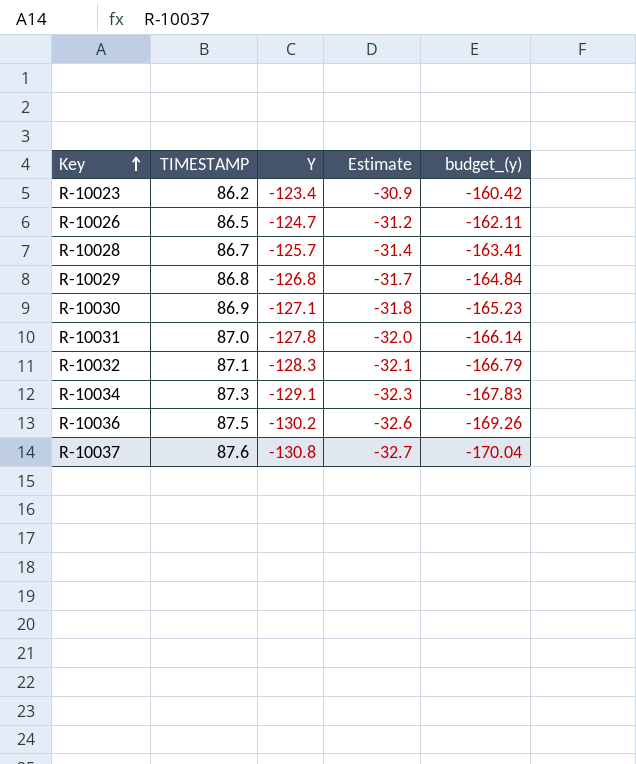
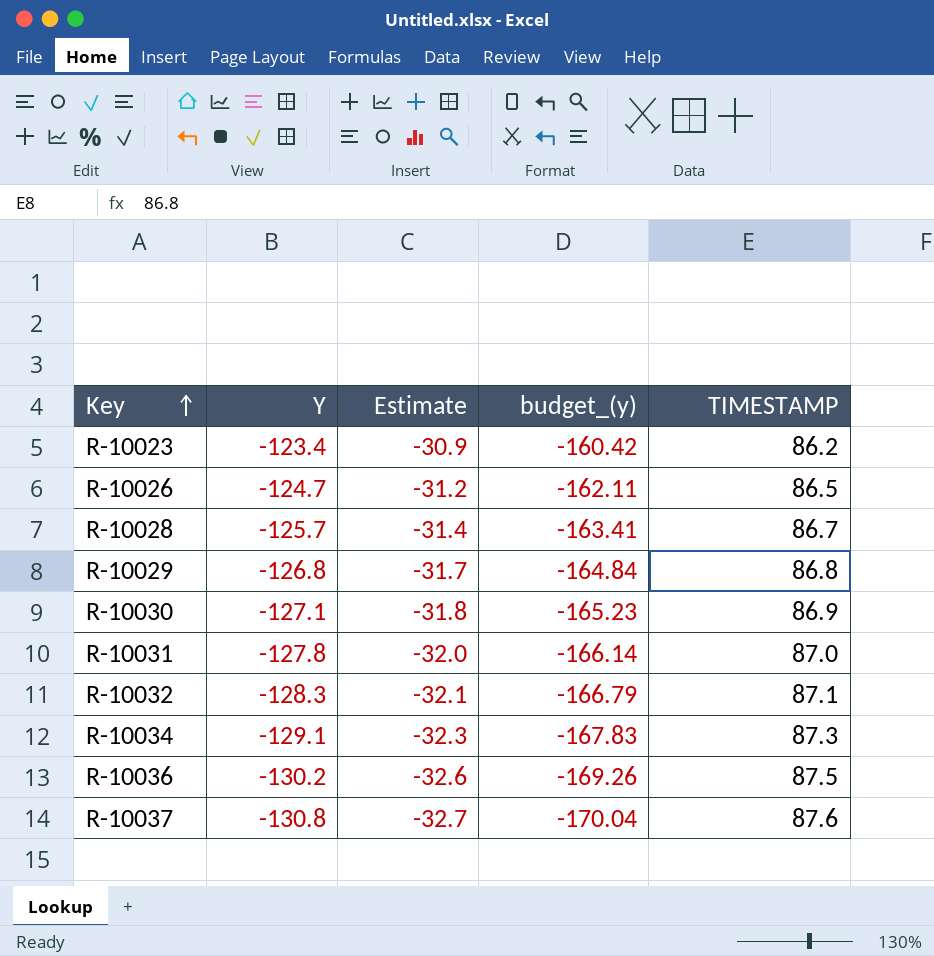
column TIMESTAMP | position: 2 -> 5

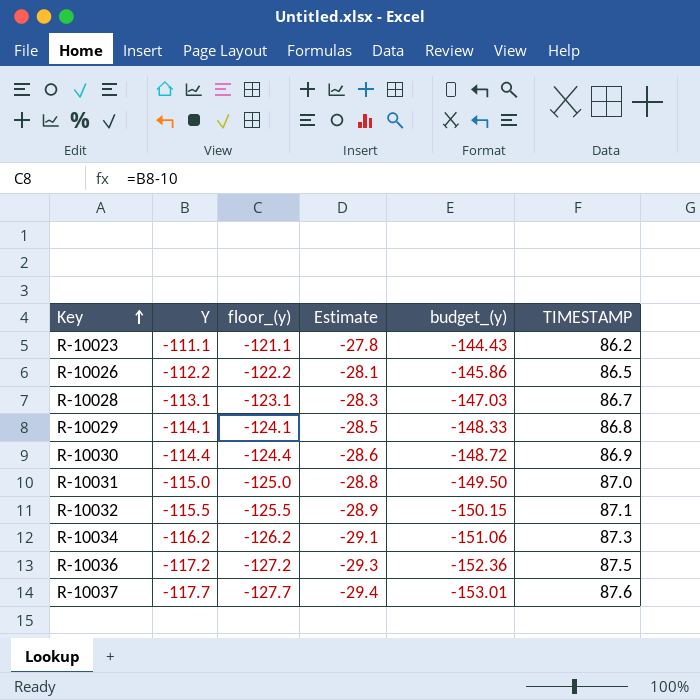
column floor_(y) | formula: none -> [Y] - 10
R-10023 | Y: -123.4 -> -111.1
R-10023 | Estimate: -30.9 -> -27.8
R-10023 | budget_(y): -160.42 -> -144.43
R-10026 | Y: -124.7 -> -112.2
R-10026 | Estimate: -31.2 -> -28.1
R-10026 | budget_(y): -162.11 -> -145.86
R-10028 | Y: -125.7 -> -113.1
R-10028 | Estimate: -31.4 -> -28.3
R-10028 | budget_(y): -163.41 -> -147.03
R-10029 | Y: -126.8 -> -114.1
R-10029 | Estimate: -31.7 -> -28.5
R-10029 | budget_(y): -164.84 -> -148.33
R-10030 | Y: -127.1 -> -114.4
R-10030 | Estimate: -31.8 -> -28.6
R-10030 | budget_(y): -165.23 -> -148.72
R-10031 | Y: -127.8 -> -115.0
R-10031 | Estimate: -32.0 -> -28.8
R-10031 | budget_(y): -166.14 -> -149.50
R-10032 | Y: -128.3 -> -115.5
R-10032 | Estimate: -32.1 -> -28.9
R-10032 | budget_(y): -166.79 -> -150.15
R-10034 | Y: -129.1 -> -116.2
R-10034 | Estimate: -32.3 -> -29.1
R-10034 | budget_(y): -167.83 -> -151.06
R-10036 | Y: -130.2 -> -117.2
R-10036 | Estimate: -32.6 -> -29.3
R-10036 | budget_(y): -169.26 -> -152.36
R-10037 | Y: -130.8 -> -117.7
R-10037 | Estimate: -32.7 -> -29.4
R-10037 | budget_(y): -170.04 -> -153.01

